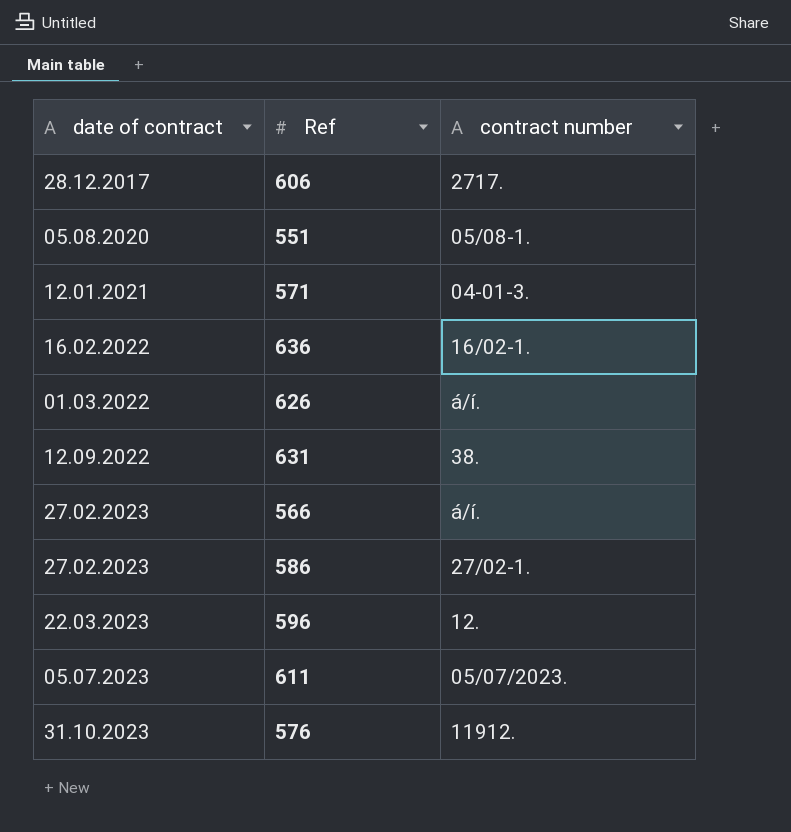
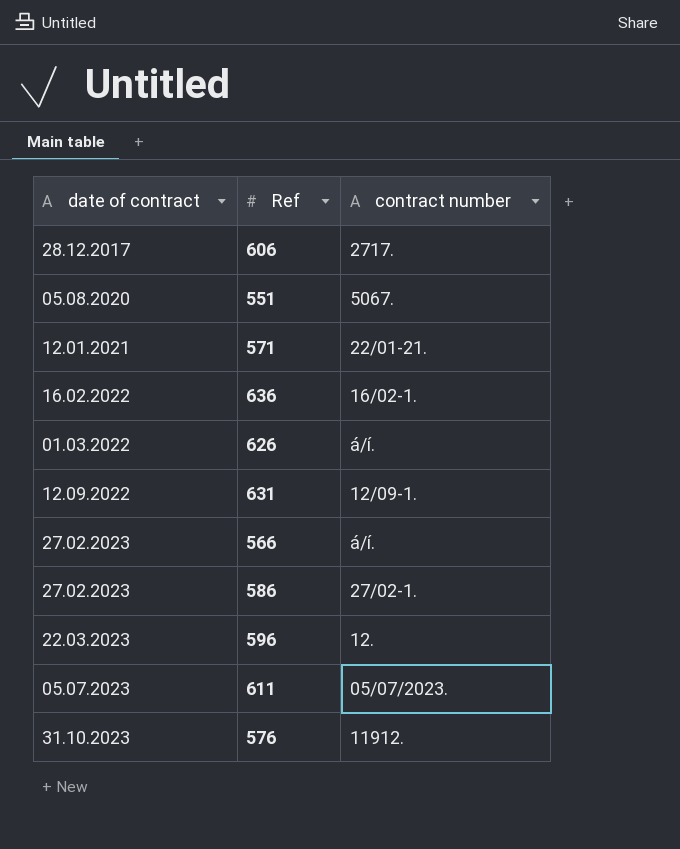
551 | contract number: 05/08-1. -> 5067.
571 | contract number: 04-01-3. -> 22/01-21.
631 | contract number: 38. -> 12/09-1.

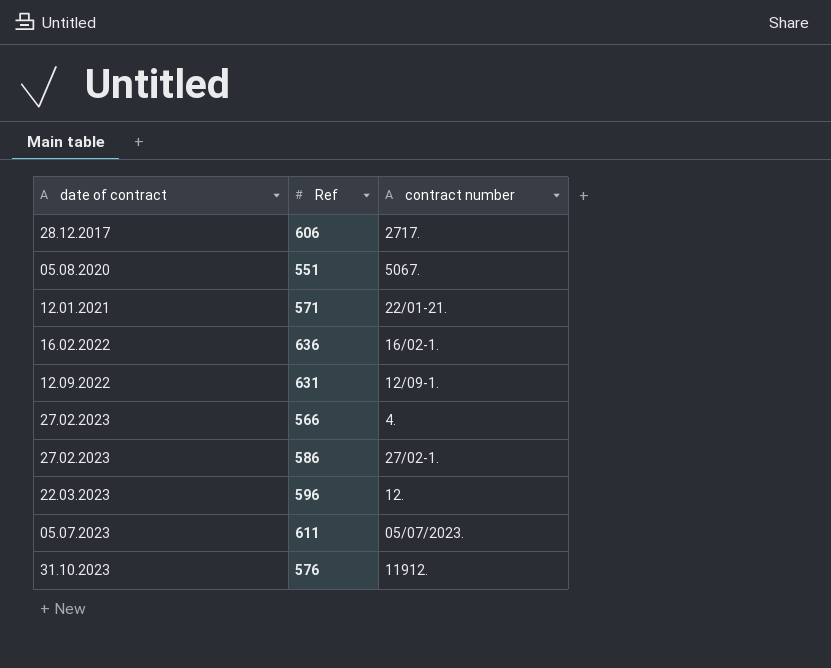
row 626: 01.03.2022 | á/í. -> none
566 | contract number: á/í. -> 4.

